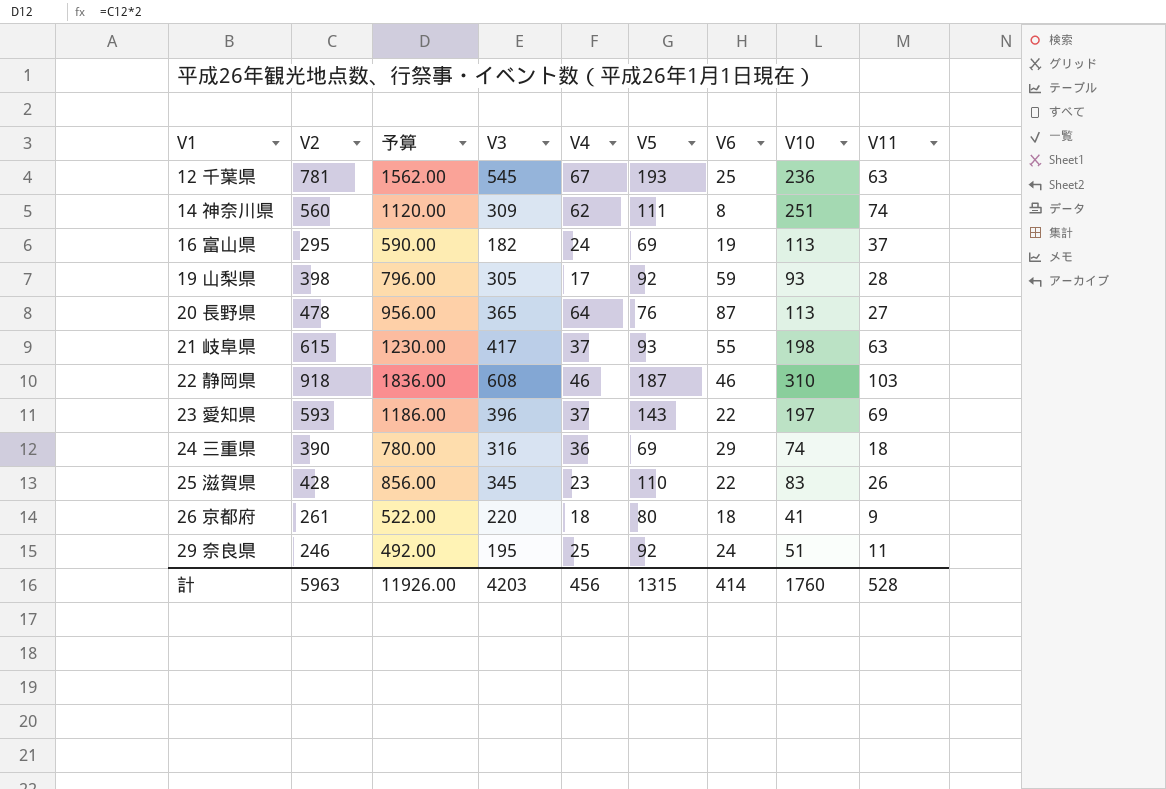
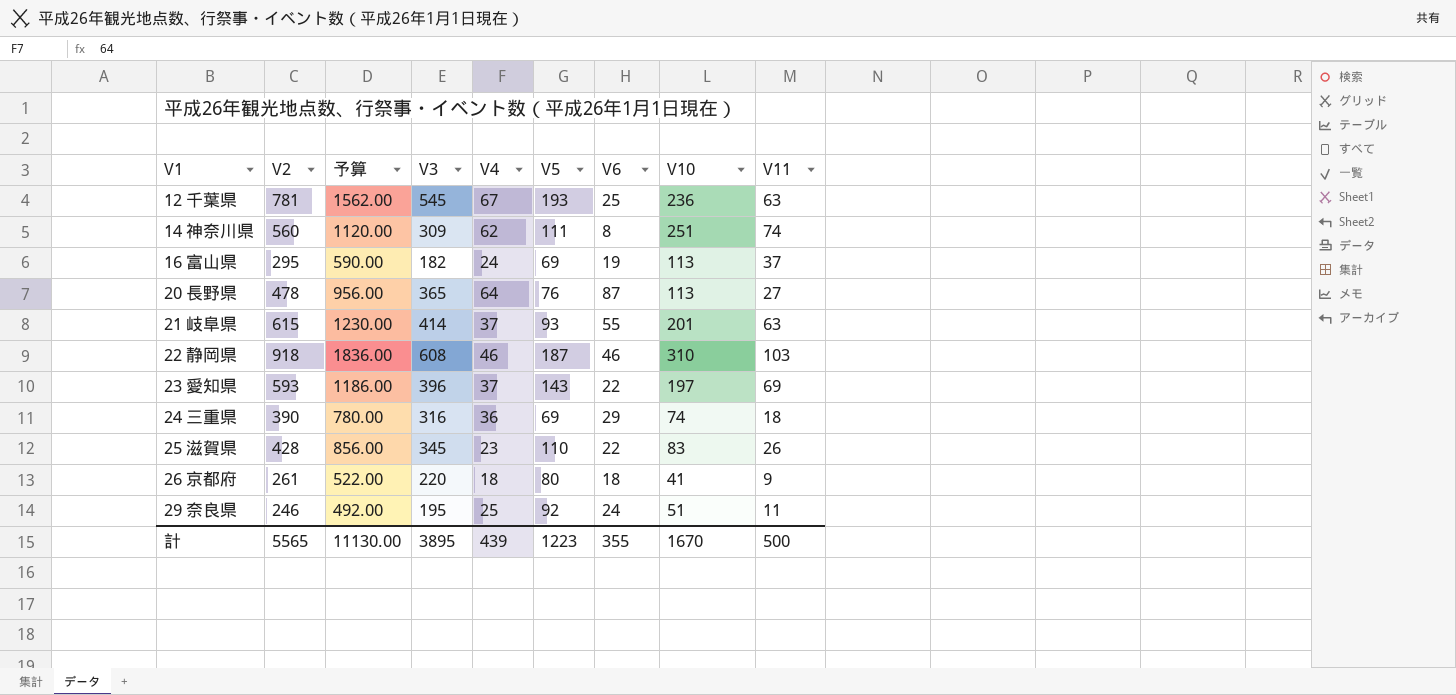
row 19 山梨県: 398 | 796.00 | 305 | 17 | 92 | 59 | 93 | 28 -> none
21 岐阜県 | V3: 417 -> 414
21 岐阜県 | V10: 198 -> 201
計 | V2: 5963 -> 5565
計 | 予算: 11926.00 -> 11130.00
計 | V3: 4203 -> 3895
計 | V4: 456 -> 439
計 | V5: 1315 -> 1223
計 | V6: 414 -> 355
計 | V10: 1760 -> 1670
計 | V11: 528 -> 500

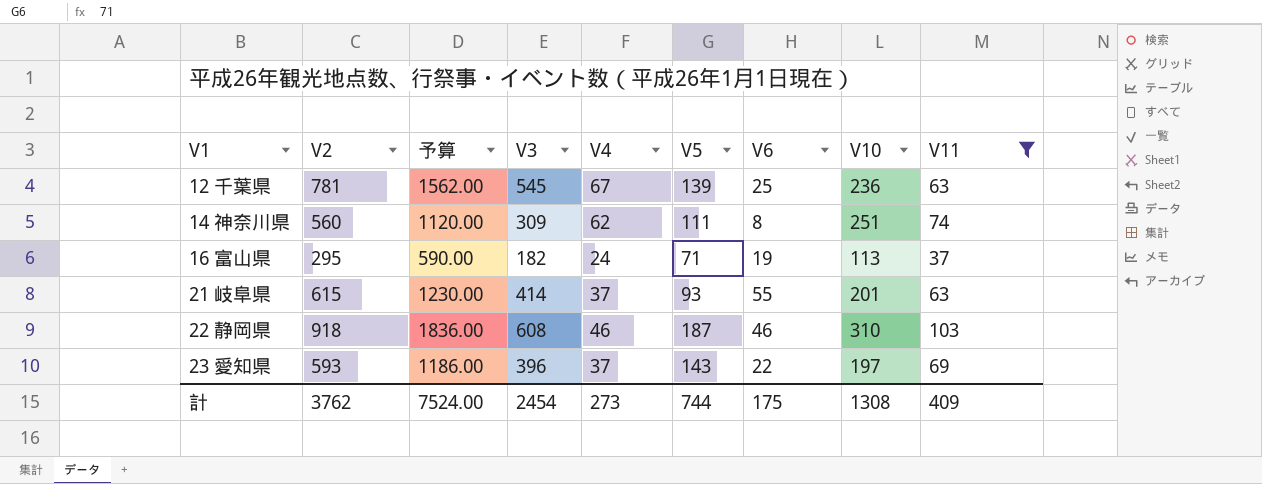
filter: none -> V11 >= 37
12 千葉県 | V5: 193 -> 139
16 富山県 | V5: 69 -> 71
計 | V2: 5565 -> 3762
計 | 予算: 11130.00 -> 7524.00
計 | V3: 3895 -> 2454
計 | V4: 439 -> 273
計 | V5: 1223 -> 744
計 | V6: 355 -> 175
計 | V10: 1670 -> 1308
計 | V11: 500 -> 409

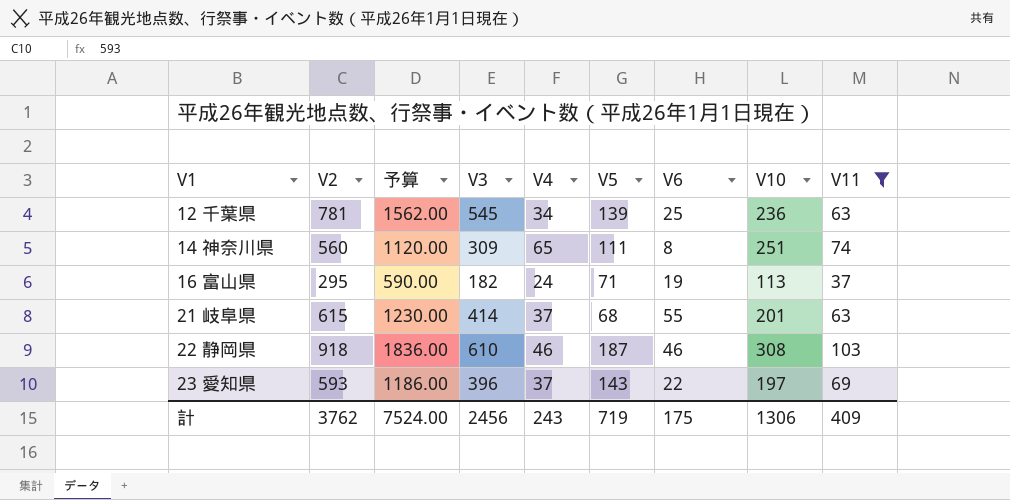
12 千葉県 | V4: 67 -> 34
14 神奈川県 | V4: 62 -> 65
21 岐阜県 | V5: 93 -> 68
22 静岡県 | V3: 608 -> 610
22 静岡県 | V10: 310 -> 308
計 | V3: 2454 -> 2456
計 | V4: 273 -> 243
計 | V5: 744 -> 719
計 | V10: 1308 -> 1306

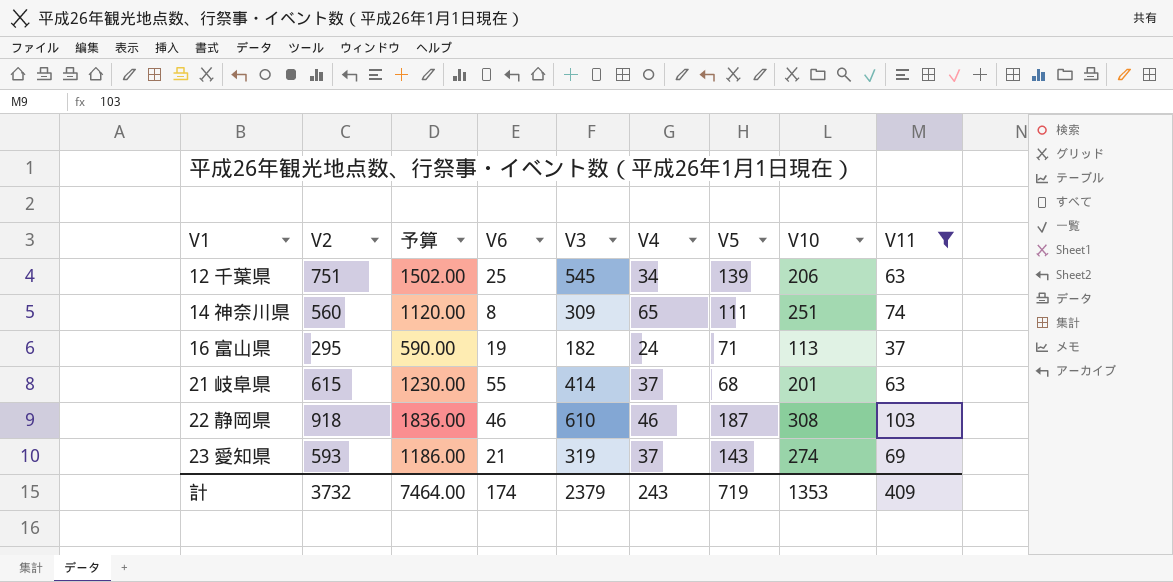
column V6 | position: 7 -> 4
12 千葉県 | V2: 781 -> 751
12 千葉県 | 予算: 1562.00 -> 1502.00
12 千葉県 | V10: 236 -> 206
23 愛知県 | V6: 22 -> 21
23 愛知県 | V3: 396 -> 319
23 愛知県 | V10: 197 -> 274
計 | V2: 3762 -> 3732
計 | 予算: 7524.00 -> 7464.00
計 | V6: 175 -> 174
計 | V3: 2456 -> 2379
計 | V10: 1306 -> 1353

